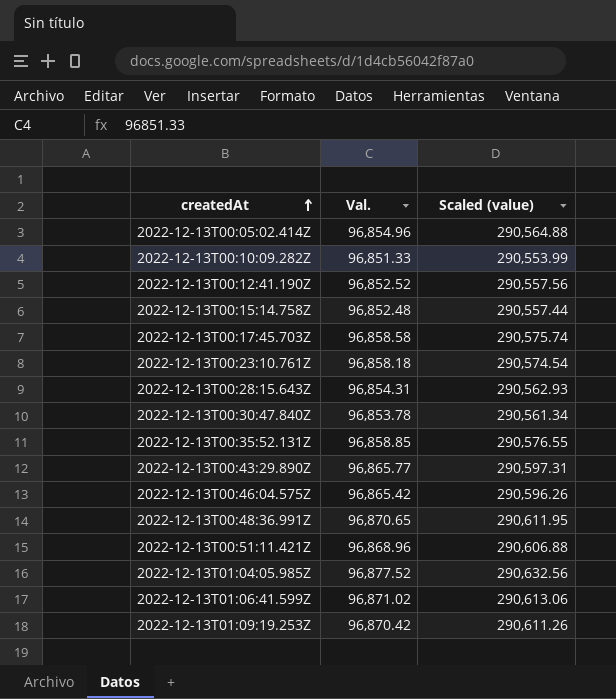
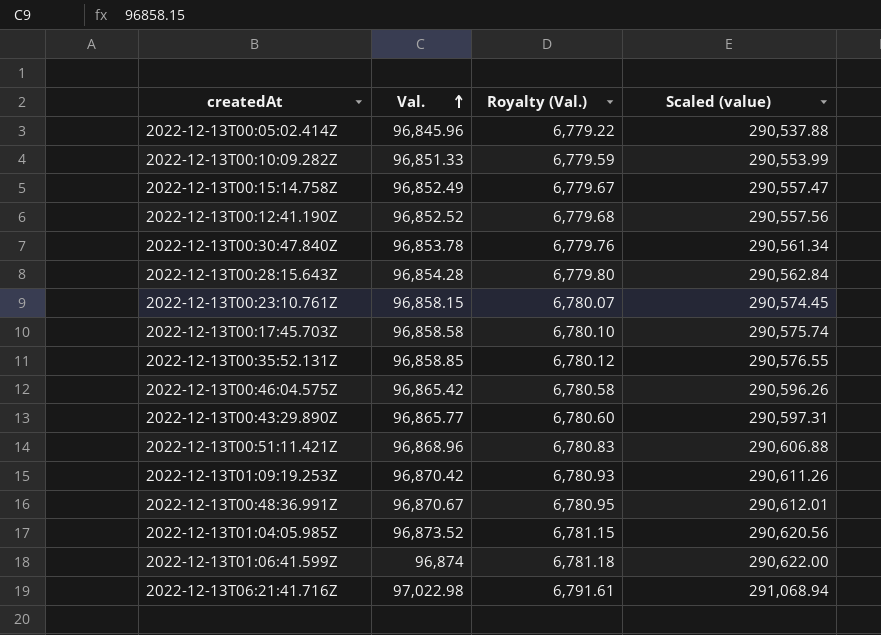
row order: createdAt ascending -> Val. ascending
column Royalty (Val.) | formula: none -> [Val.] * 0.07
2022-12-13T00:05:02.414Z | Val.: 96,854.96 -> 96,845.96
2022-12-13T00:05:02.414Z | Scaled (value): 290,564.88 -> 290,537.88
2022-12-13T00:15:14.758Z | Val.: 96,852.48 -> 96,852.49
2022-12-13T00:15:14.758Z | Scaled (value): 290,557.44 -> 290,557.47
2022-12-13T00:28:15.643Z | Val.: 96,854.31 -> 96,854.28
2022-12-13T00:28:15.643Z | Scaled (value): 290,562.93 -> 290,562.84
2022-12-13T00:23:10.761Z | Val.: 96,858.18 -> 96,858.15
2022-12-13T00:23:10.761Z | Scaled (value): 290,574.54 -> 290,574.45
2022-12-13T00:48:36.991Z | Val.: 96,870.65 -> 96,870.67
2022-12-13T00:48:36.991Z | Scaled (value): 290,611.95 -> 290,612.01
2022-12-13T01:04:05.985Z | Val.: 96,877.52 -> 96,873.52
2022-12-13T01:04:05.985Z | Scaled (value): 290,632.56 -> 290,620.56
2022-12-13T01:06:41.599Z | Val.: 96,871.02 -> 96,874
2022-12-13T01:06:41.599Z | Scaled (value): 290,613.06 -> 290,622.00
row 2022-12-13T06:21:41.716Z: none -> 97,022.98 | 6,791.61 | 291,068.94

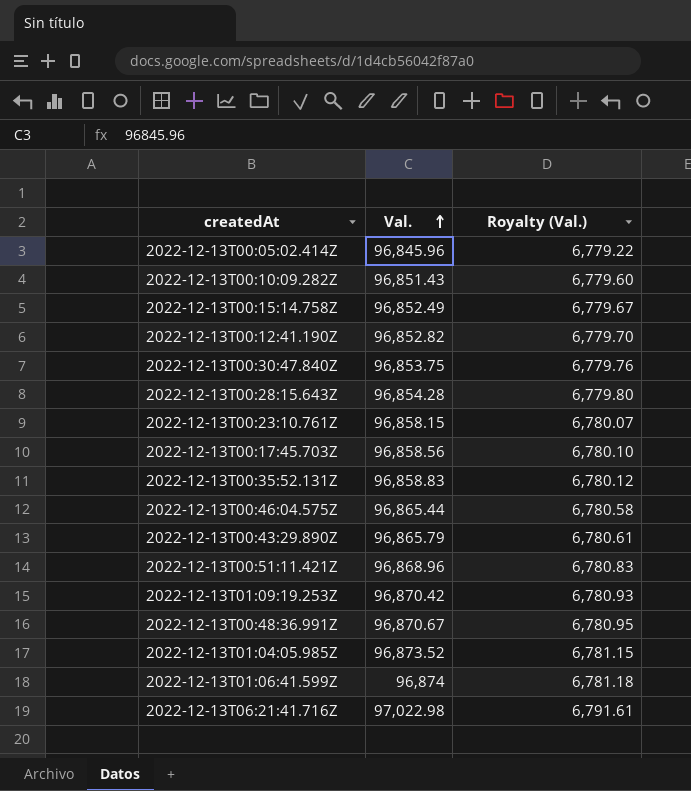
column Scaled (value) | formula: [Val.] * 3 -> none
2022-12-13T00:10:09.282Z | Val.: 96,851.33 -> 96,851.43
2022-12-13T00:10:09.282Z | Royalty (Val.): 6,779.59 -> 6,779.60
2022-12-13T00:12:41.190Z | Val.: 96,852.52 -> 96,852.82
2022-12-13T00:12:41.190Z | Royalty (Val.): 6,779.68 -> 6,779.70
2022-12-13T00:30:47.840Z | Val.: 96,853.78 -> 96,853.75
2022-12-13T00:17:45.703Z | Val.: 96,858.58 -> 96,858.56
2022-12-13T00:35:52.131Z | Val.: 96,858.85 -> 96,858.83
2022-12-13T00:46:04.575Z | Val.: 96,865.42 -> 96,865.44
2022-12-13T00:43:29.890Z | Val.: 96,865.77 -> 96,865.79
2022-12-13T00:43:29.890Z | Royalty (Val.): 6,780.60 -> 6,780.61

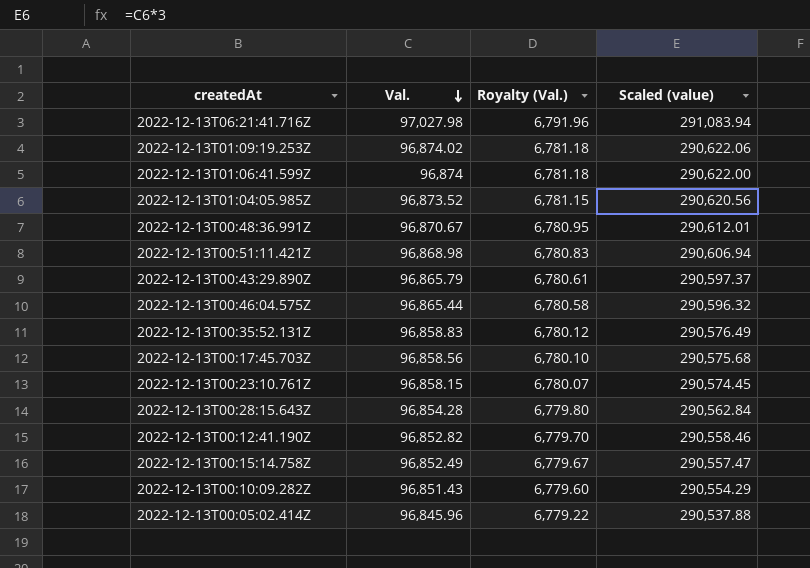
row order: Val. ascending -> Val. descending
column Scaled (value) | formula: none -> [Val.] * 3
row 2022-12-13T00:30:47.840Z: 96,853.75 | 6,779.76 -> none
2022-12-13T06:21:41.716Z | Val.: 97,022.98 -> 97,027.98
2022-12-13T06:21:41.716Z | Royalty (Val.): 6,791.61 -> 6,791.96
2022-12-13T01:09:19.253Z | Val.: 96,870.42 -> 96,874.02
2022-12-13T01:09:19.253Z | Royalty (Val.): 6,780.93 -> 6,781.18
2022-12-13T00:51:11.421Z | Val.: 96,868.96 -> 96,868.98

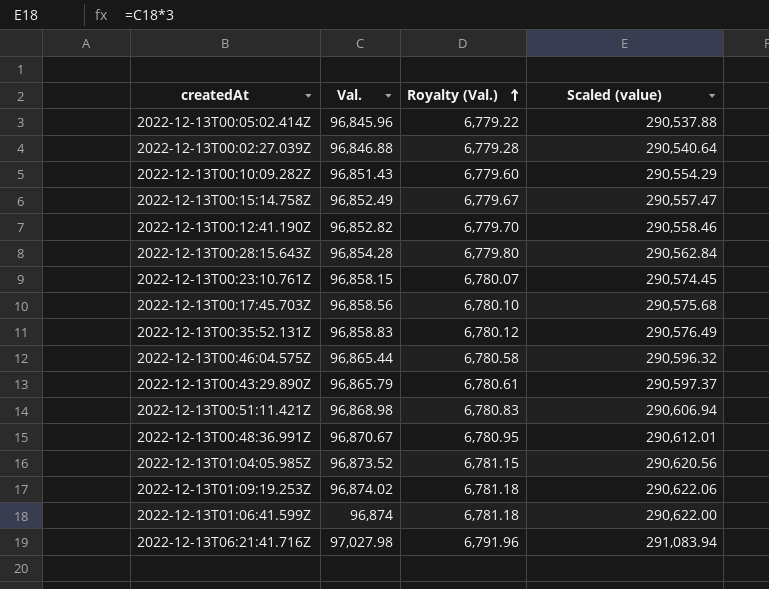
row order: Val. descending -> Royalty (Val.) ascending
row 2022-12-13T00:02:27.039Z: none -> 96,846.88 | 6,779.28 | 290,540.64

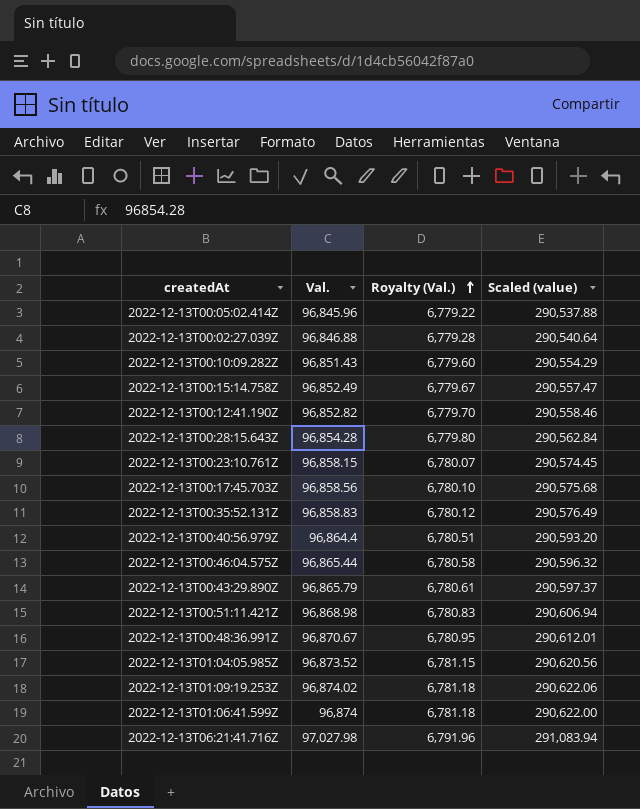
row 2022-12-13T00:40:56.979Z: none -> 96,864.4 | 6,780.51 | 290,593.20

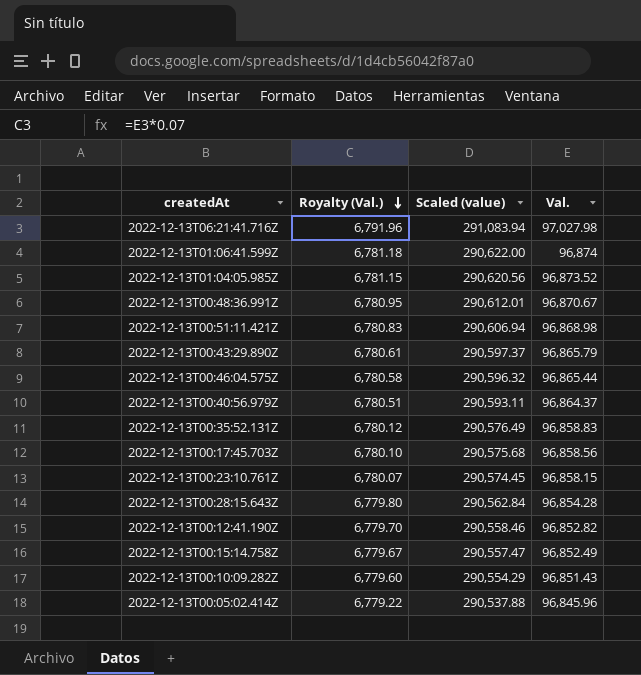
row order: Royalty (Val.) ascending -> Royalty (Val.) descending
column Val. | position: 2 -> 4
row 2022-12-13T00:02:27.039Z: 96,846.88 | 6,779.28 | 290,540.64 -> none
row 2022-12-13T01:09:19.253Z: 96,874.02 | 6,781.18 | 290,622.06 -> none
2022-12-13T00:40:56.979Z | Scaled (value): 290,593.20 -> 290,593.11
2022-12-13T00:40:56.979Z | Val.: 96,864.4 -> 96,864.37

